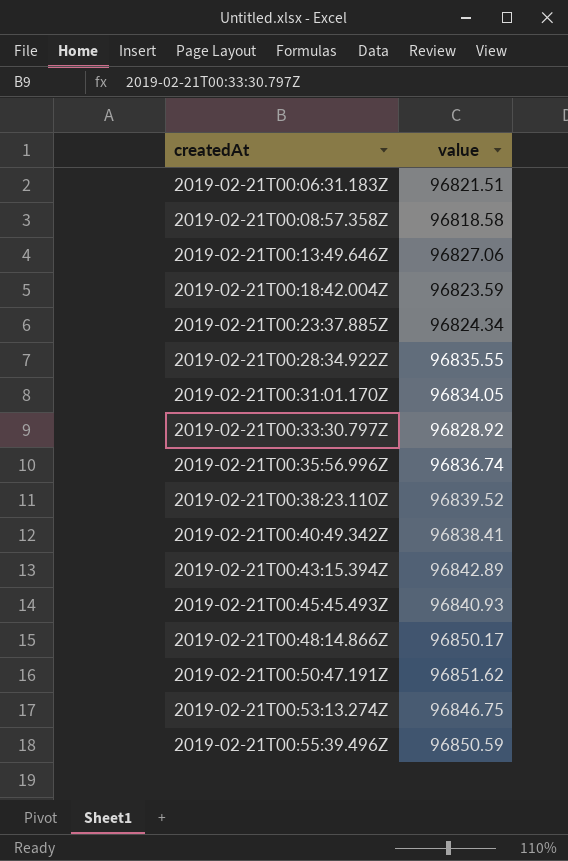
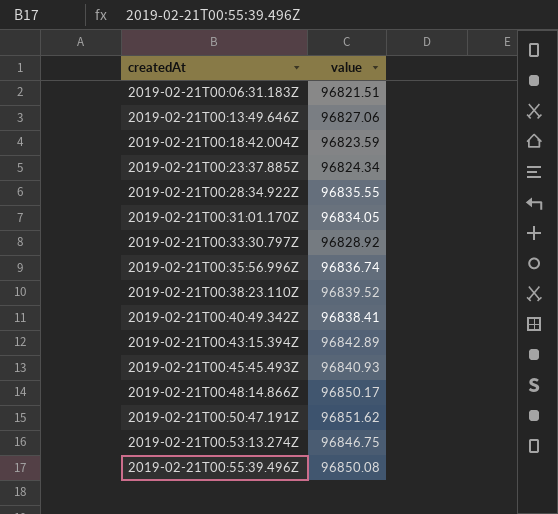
row 2019-02-21T00:08:57.358Z: 96818.58 -> none
2019-02-21T00:55:39.496Z | value: 96850.59 -> 96850.08

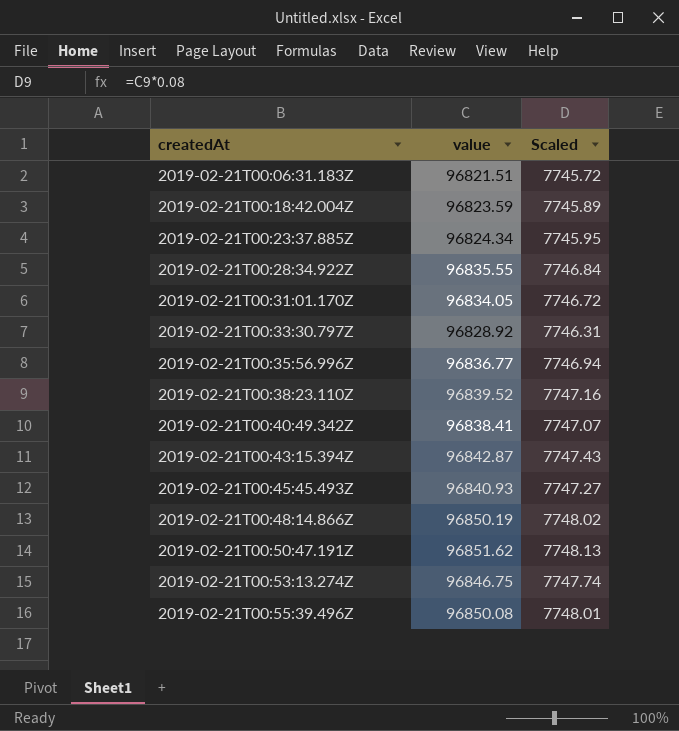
column Scaled | formula: none -> [value] * 0.08
row 2019-02-21T00:13:49.646Z: 96827.06 -> none
2019-02-21T00:35:56.996Z | value: 96836.74 -> 96836.77
2019-02-21T00:43:15.394Z | value: 96842.89 -> 96842.87
2019-02-21T00:48:14.866Z | value: 96850.17 -> 96850.19

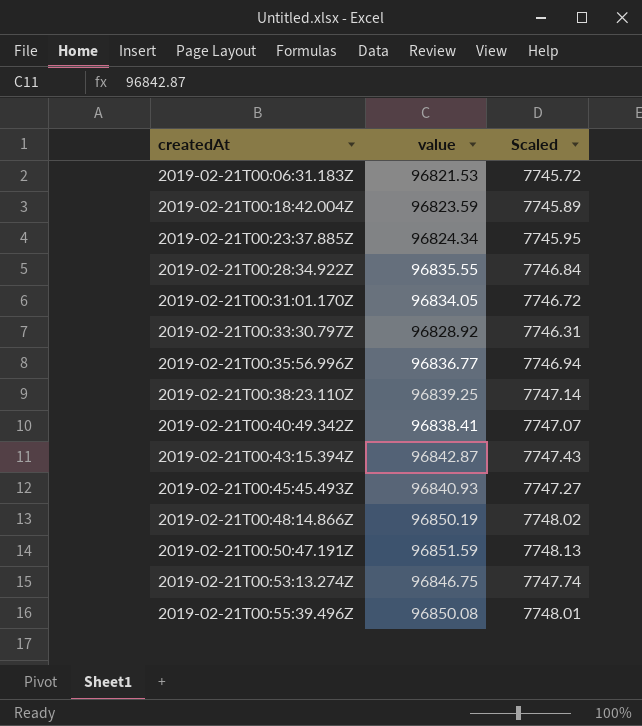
2019-02-21T00:06:31.183Z | value: 96821.51 -> 96821.53
2019-02-21T00:38:23.110Z | value: 96839.52 -> 96839.25
2019-02-21T00:38:23.110Z | Scaled: 7747.16 -> 7747.14
2019-02-21T00:50:47.191Z | value: 96851.62 -> 96851.59

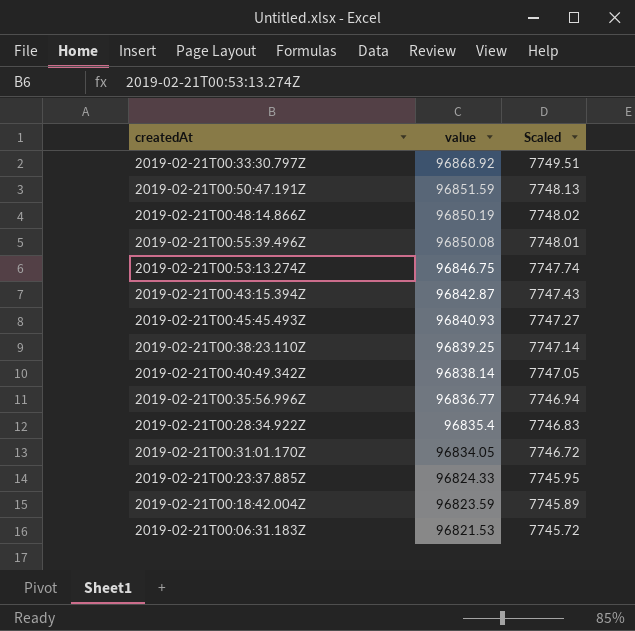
row order: createdAt ascending -> value descending
2019-02-21T00:33:30.797Z | value: 96828.92 -> 96868.92
2019-02-21T00:33:30.797Z | Scaled: 7746.31 -> 7749.51
2019-02-21T00:40:49.342Z | value: 96838.41 -> 96838.14
2019-02-21T00:40:49.342Z | Scaled: 7747.07 -> 7747.05
2019-02-21T00:28:34.922Z | value: 96835.55 -> 96835.4
2019-02-21T00:28:34.922Z | Scaled: 7746.84 -> 7746.83
2019-02-21T00:23:37.885Z | value: 96824.34 -> 96824.33

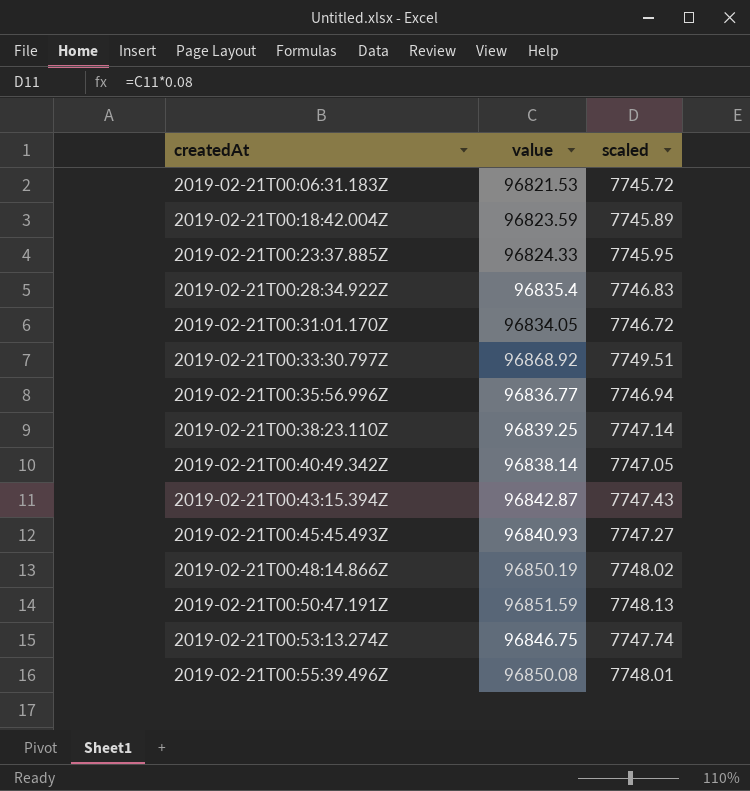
row order: value descending -> createdAt ascending
column name: Scaled -> scaled

